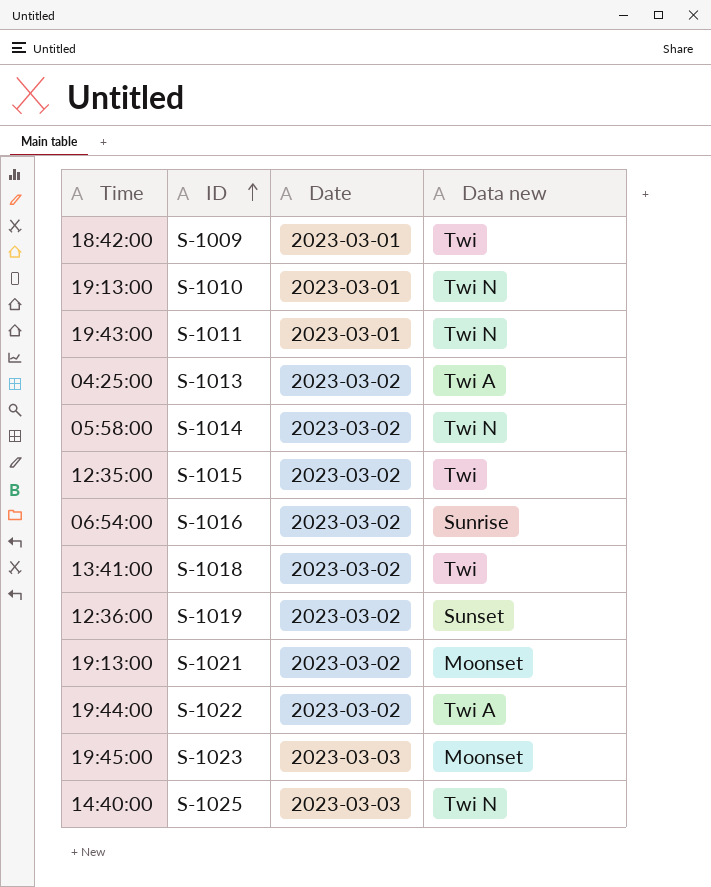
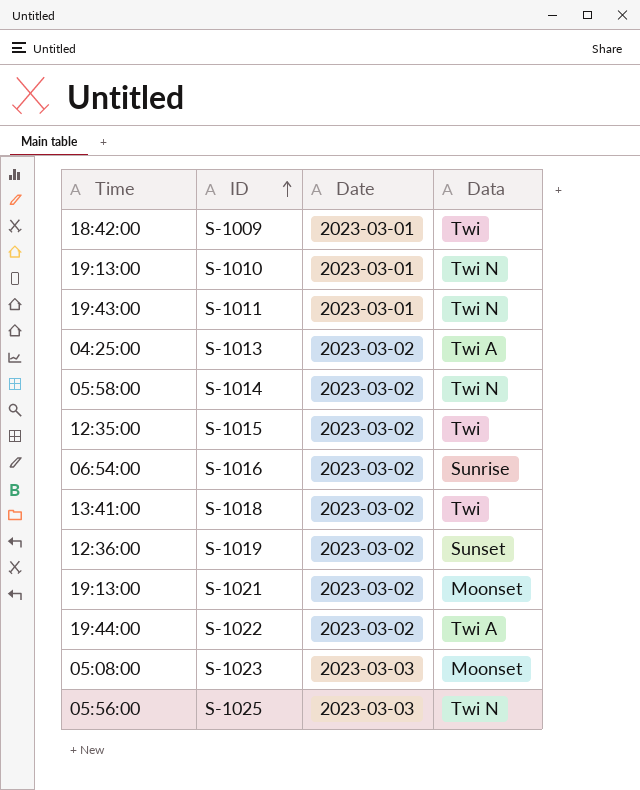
column name: Data new -> Data
S-1023 | Time: 19:45:00 -> 05:08:00
S-1025 | Time: 14:40:00 -> 05:56:00

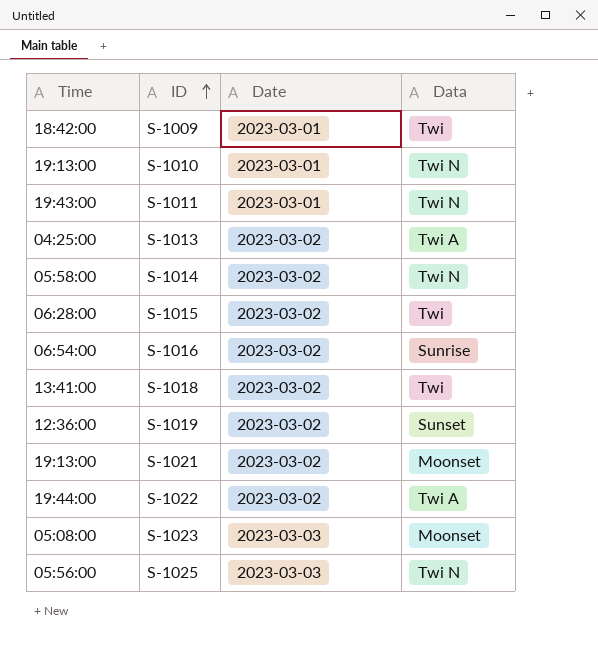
S-1015 | Time: 12:35:00 -> 06:28:00

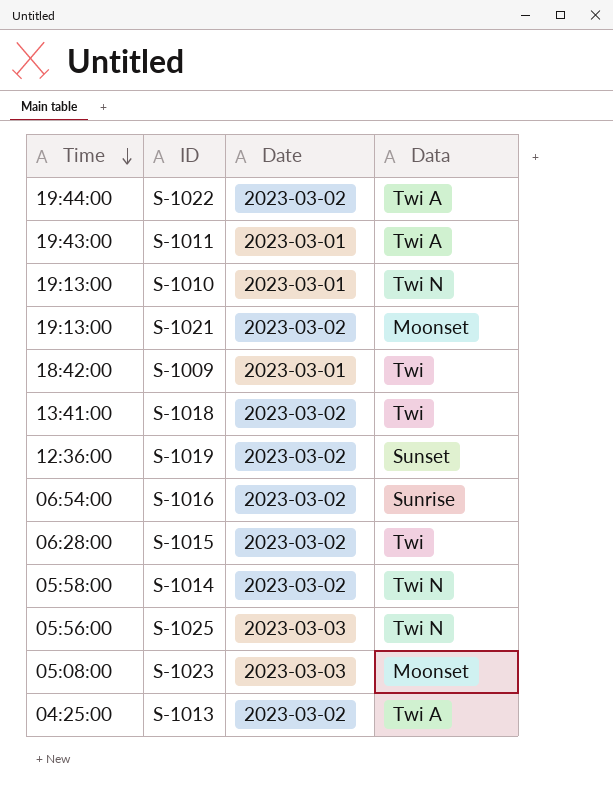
row order: ID ascending -> Time descending
S-1011 | Data: Twi N -> Twi A

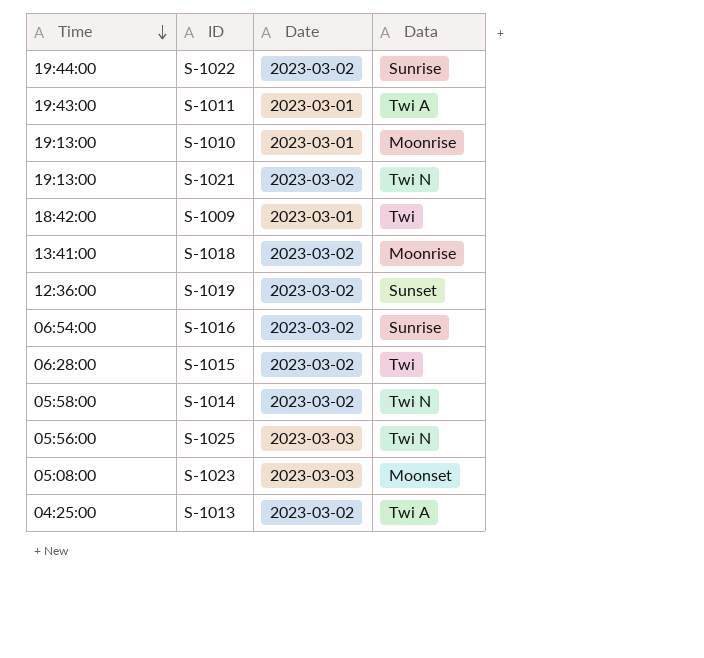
S-1022 | Data: Twi A -> Sunrise
S-1010 | Data: Twi N -> Moonrise
S-1021 | Data: Moonset -> Twi N
S-1018 | Data: Twi -> Moonrise

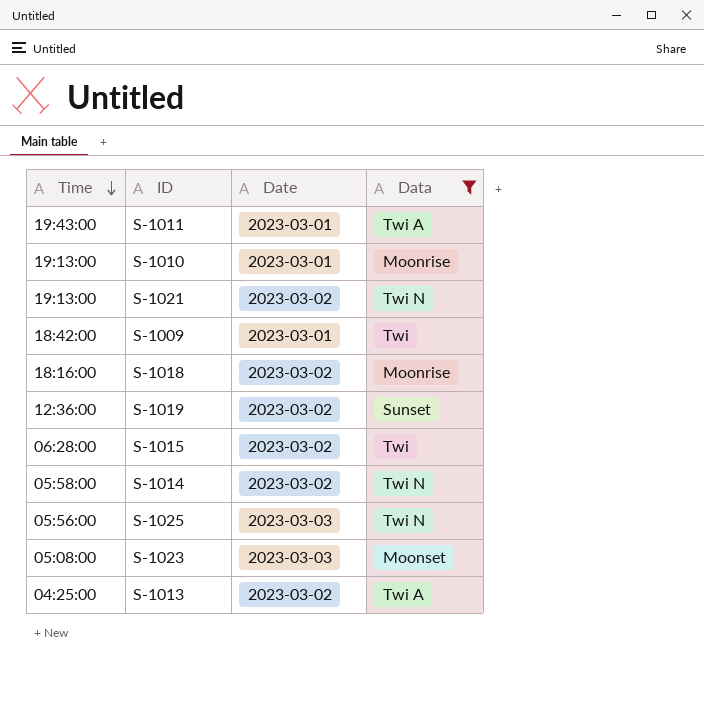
filter: none -> Data != Sunrise
S-1018 | Time: 13:41:00 -> 18:16:00

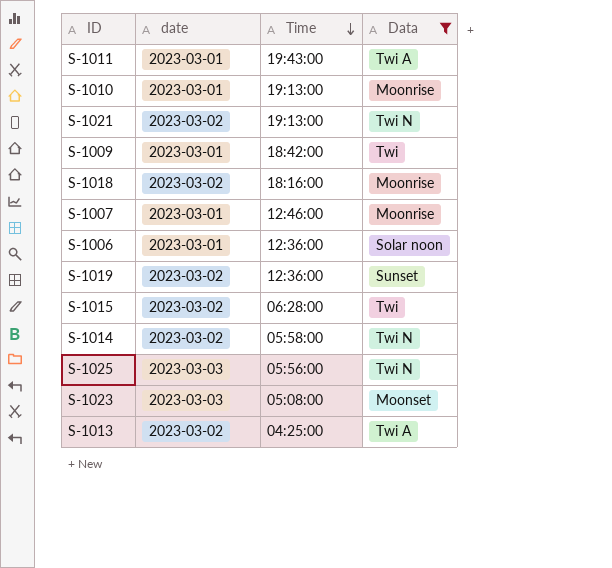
column name: Date -> date
column Time | position: 1 -> 3
row S-1007: none -> 2023-03-01 | 12:46:00 | Moonrise
row S-1006: none -> 2023-03-01 | 12:36:00 | Solar noon

